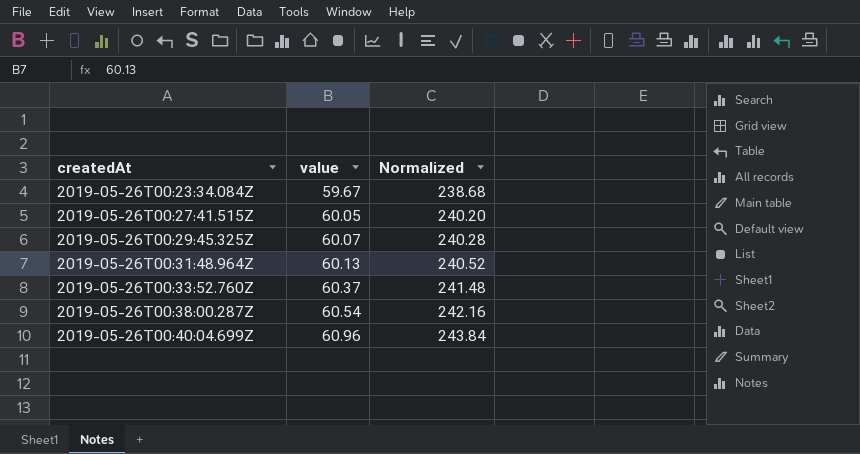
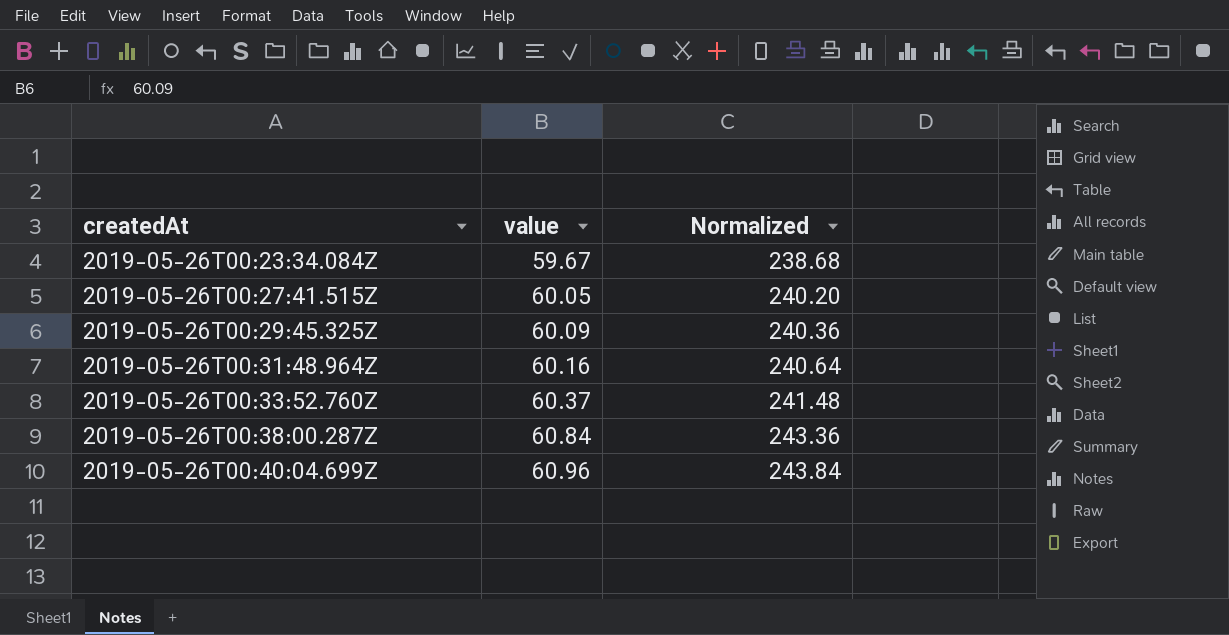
2019-05-26T00:29:45.325Z | value: 60.07 -> 60.09
2019-05-26T00:29:45.325Z | Normalized: 240.28 -> 240.36
2019-05-26T00:31:48.964Z | value: 60.13 -> 60.16
2019-05-26T00:31:48.964Z | Normalized: 240.52 -> 240.64
2019-05-26T00:38:00.287Z | value: 60.54 -> 60.84
2019-05-26T00:38:00.287Z | Normalized: 242.16 -> 243.36

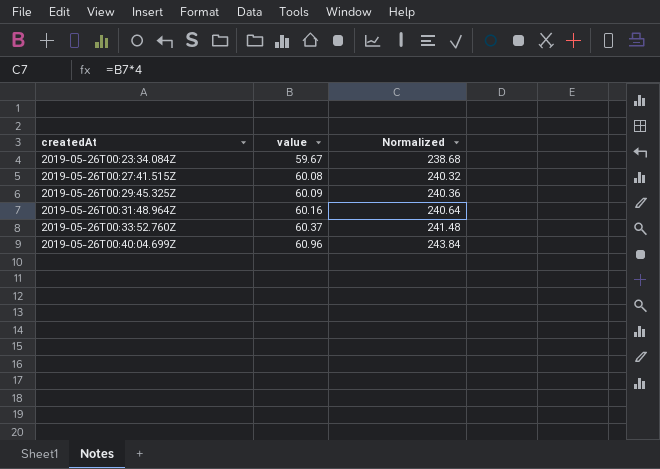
row 2019-05-26T00:38:00.287Z: 60.84 | 243.36 -> none
2019-05-26T00:27:41.515Z | value: 60.05 -> 60.08
2019-05-26T00:27:41.515Z | Normalized: 240.20 -> 240.32

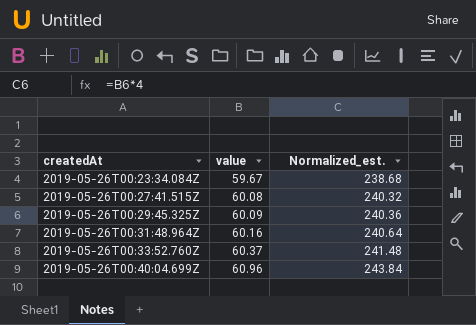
column name: Normalized -> Normalized_est.

